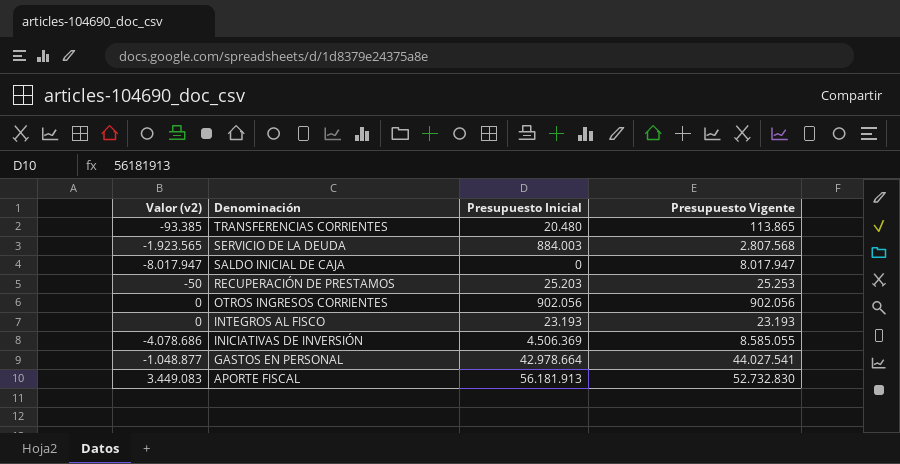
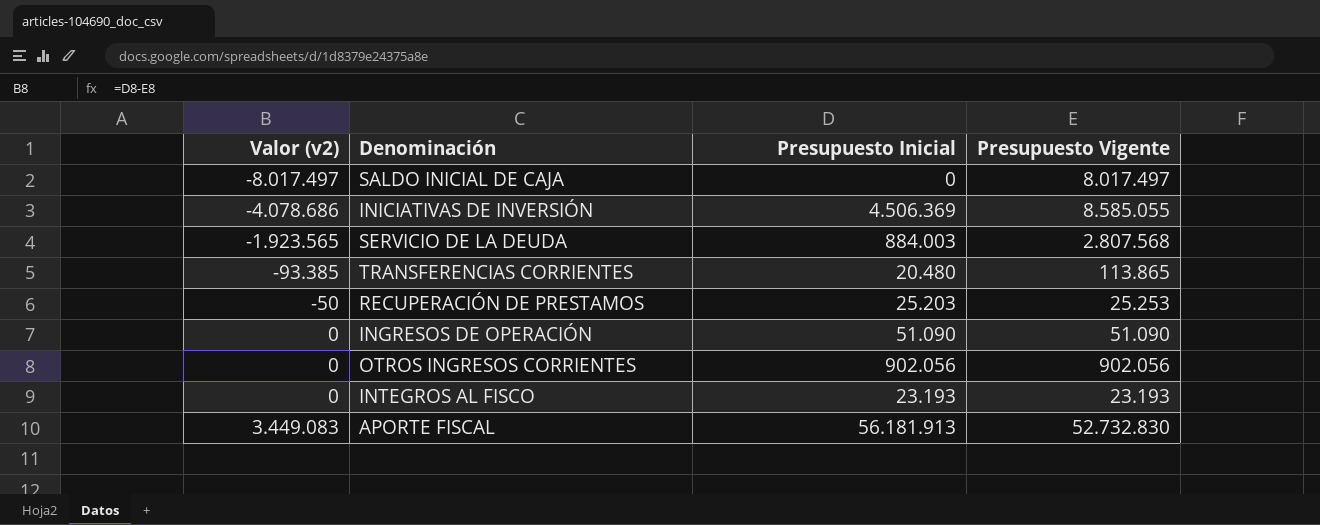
row order: Denominación descending -> Valor (v2) ascending
row GASTOS EN PERSONAL: -1.048.877 | 42.978.664 | 44.027.541 -> none
SALDO INICIAL DE CAJA | Valor (v2): -8.017.947 -> -8.017.497
SALDO INICIAL DE CAJA | Presupuesto Vigente: 8.017.947 -> 8.017.497
row INGRESOS DE OPERACIÓN: none -> 0 | 51.090 | 51.090

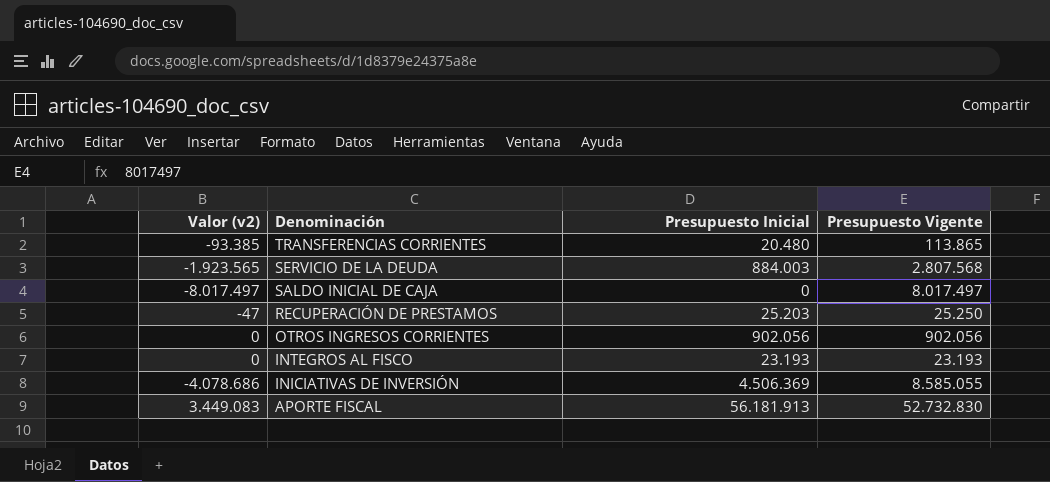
row order: Valor (v2) ascending -> Denominación descending
row INGRESOS DE OPERACIÓN: 0 | 51.090 | 51.090 -> none
RECUPERACIÓN DE PRESTAMOS | Valor (v2): -50 -> -47
RECUPERACIÓN DE PRESTAMOS | Presupuesto Vigente: 25.253 -> 25.250

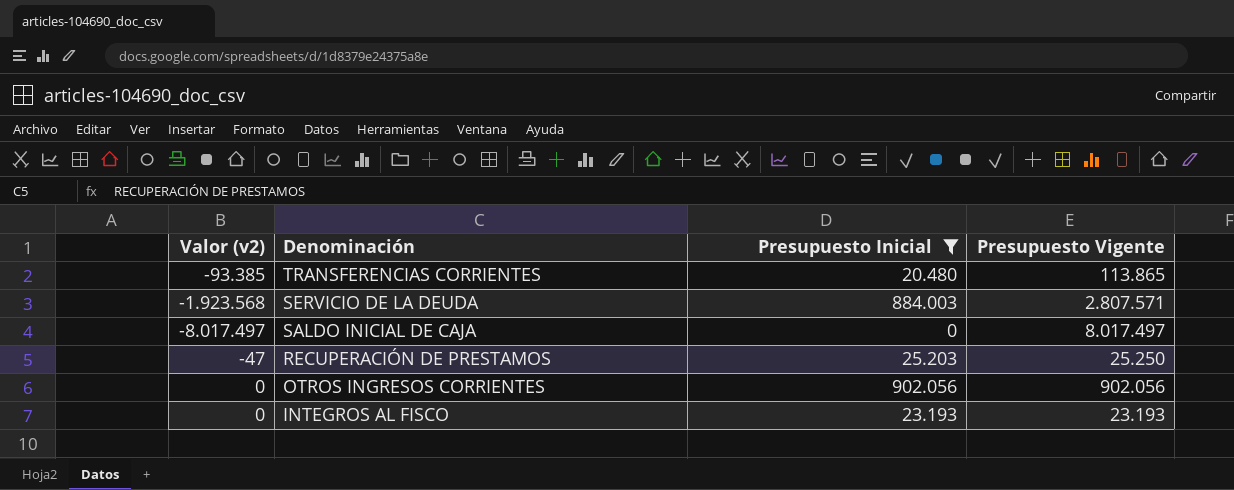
filter: none -> Presupuesto Inicial <= 902.056
SERVICIO DE LA DEUDA | Valor (v2): -1.923.565 -> -1.923.568
SERVICIO DE LA DEUDA | Presupuesto Vigente: 2.807.568 -> 2.807.571

